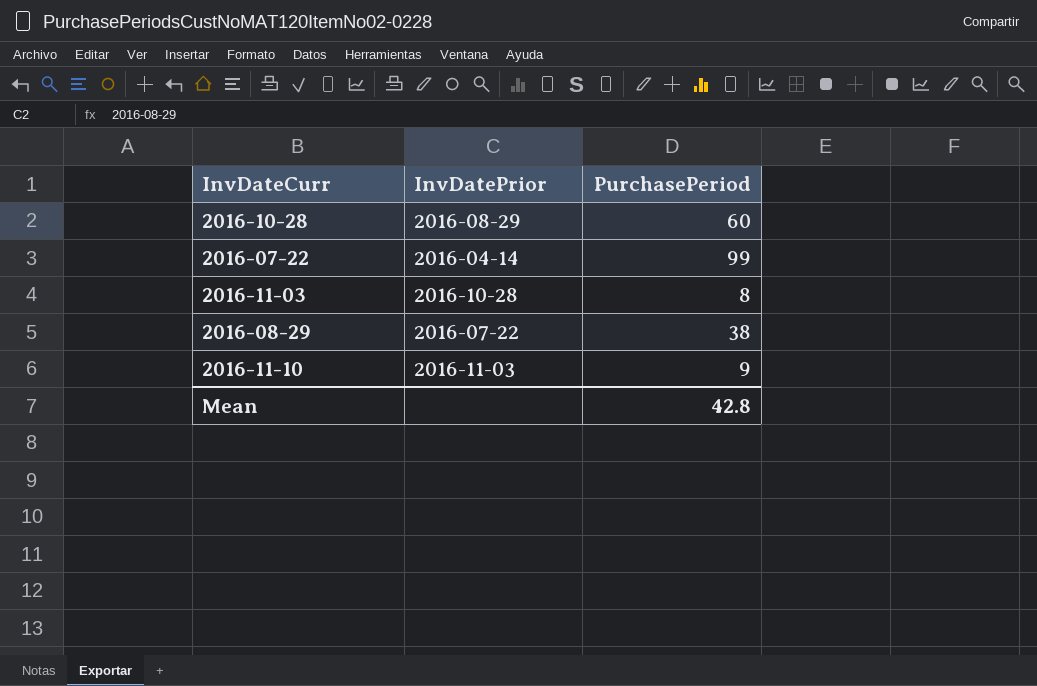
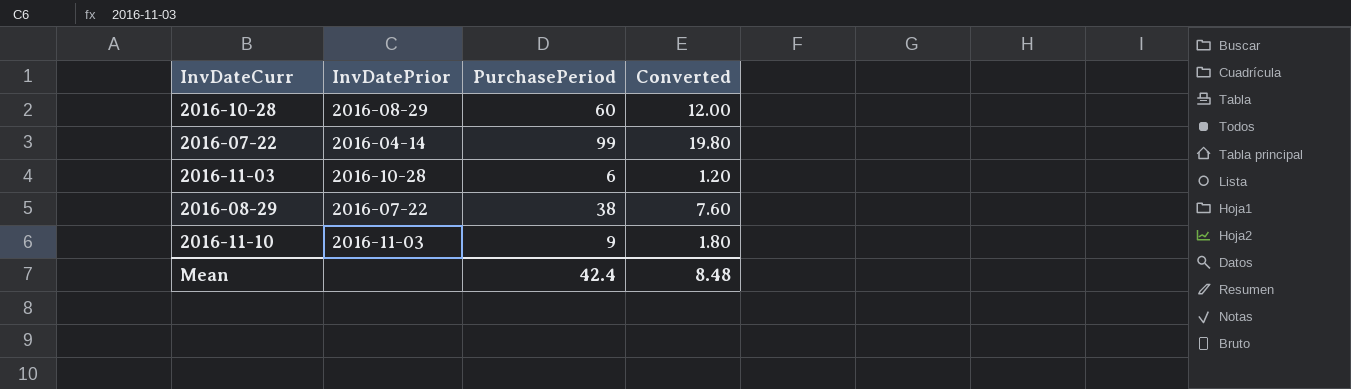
column Converted | formula: none -> [PurchasePeriod] * 0.2
2016-11-03 | PurchasePeriod: 8 -> 6
Mean | PurchasePeriod: 42.8 -> 42.4

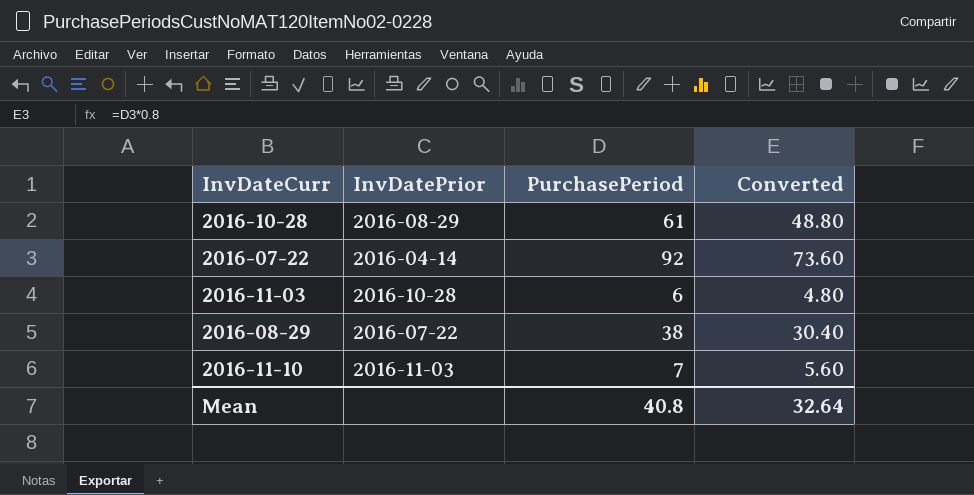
column Converted | formula: [PurchasePeriod] * 0.2 -> [PurchasePeriod] * 0.8
2016-10-28 | PurchasePeriod: 60 -> 61
2016-07-22 | PurchasePeriod: 99 -> 92
2016-11-10 | PurchasePeriod: 9 -> 7
Mean | PurchasePeriod: 42.4 -> 40.8
Mean | Converted: 8.48 -> 32.64

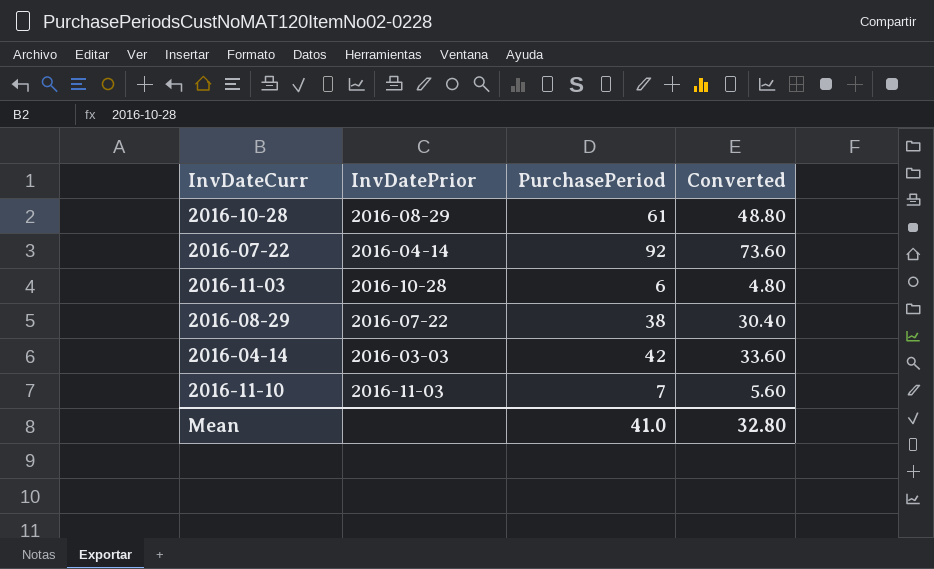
row 2016-04-14: none -> 2016-03-03 | 42 | 33.60
Mean | PurchasePeriod: 40.8 -> 41.0
Mean | Converted: 32.64 -> 32.80

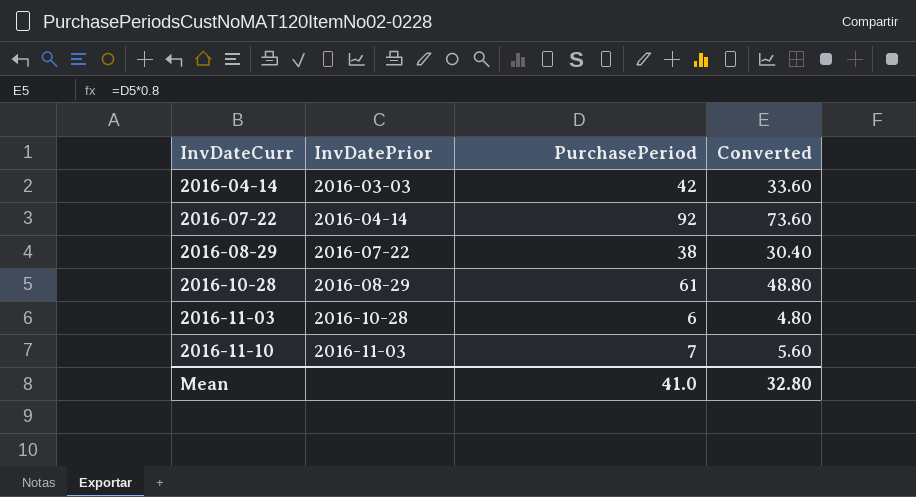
row order: none -> InvDateCurr ascending

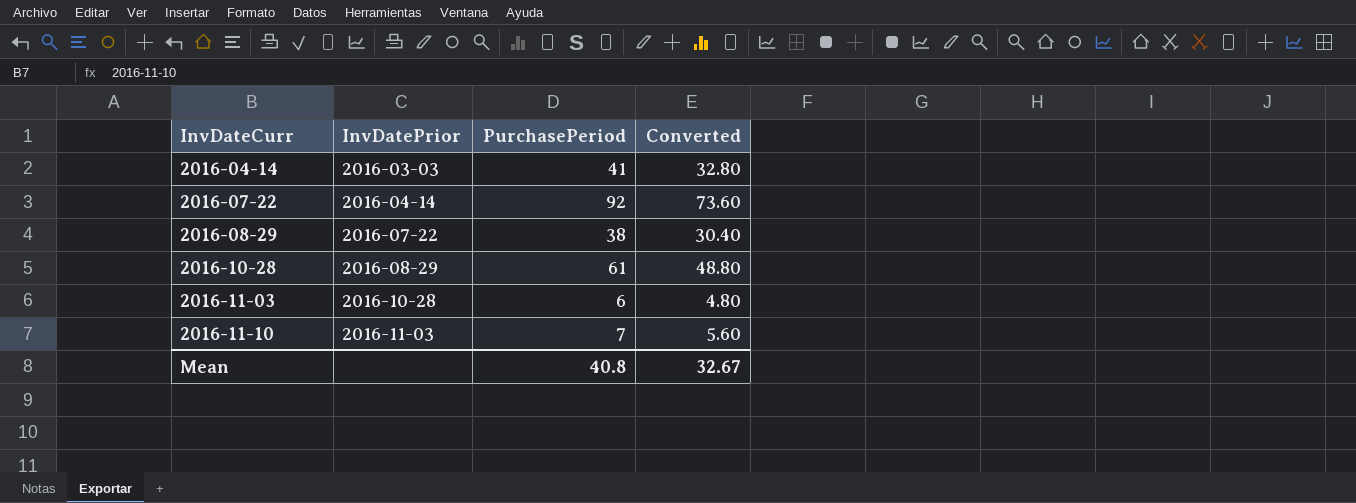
2016-04-14 | PurchasePeriod: 42 -> 41
2016-04-14 | Converted: 33.60 -> 32.80
Mean | PurchasePeriod: 41.0 -> 40.8
Mean | Converted: 32.80 -> 32.67

